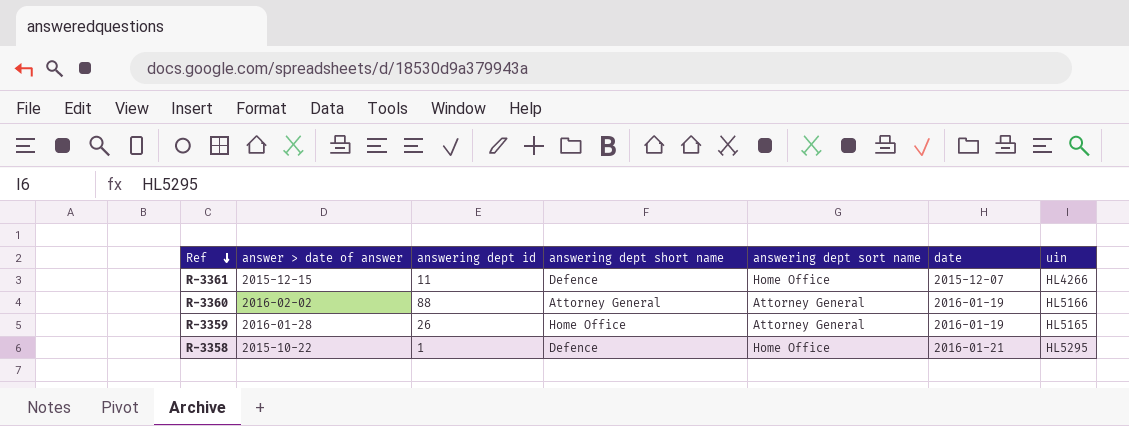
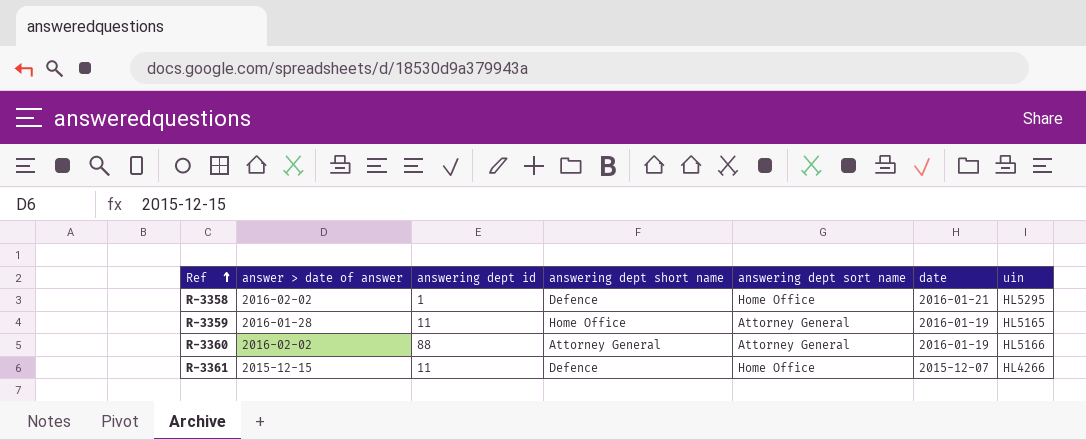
row order: Ref descending -> Ref ascending
R-3358 | answer > date of answer: 2015-10-22 -> 2016-02-02
R-3359 | answering dept id: 26 -> 11

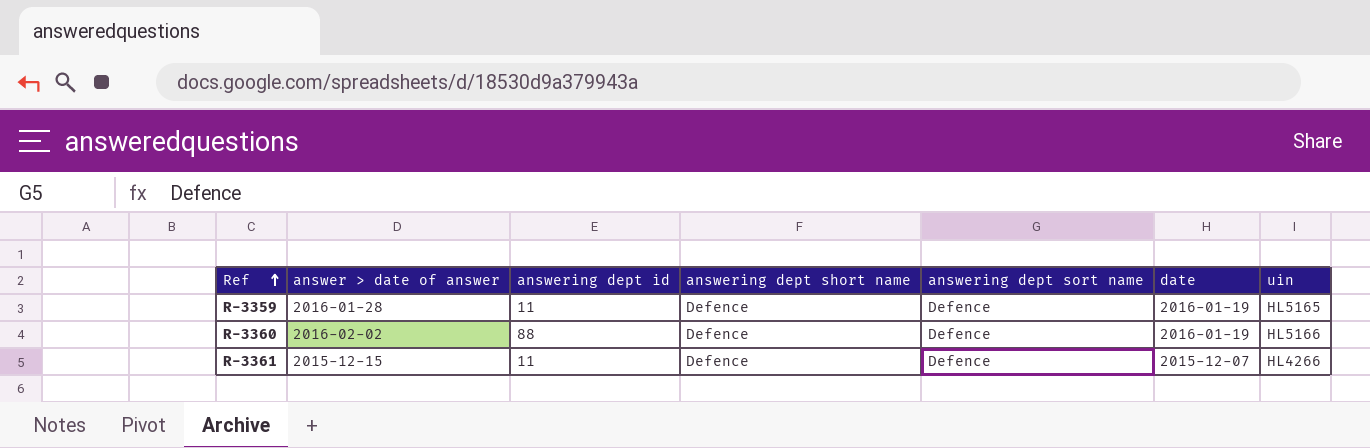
row R-3358: 2016-02-02 | 1 | Defence | Home Office | 2016-01-21 | HL5295 -> none
R-3359 | answering dept short name: Home Office -> Defence
R-3359 | answering dept sort name: Attorney General -> Defence
R-3360 | answering dept short name: Attorney General -> Defence
R-3360 | answering dept sort name: Attorney General -> Defence
R-3361 | answering dept sort name: Home Office -> Defence

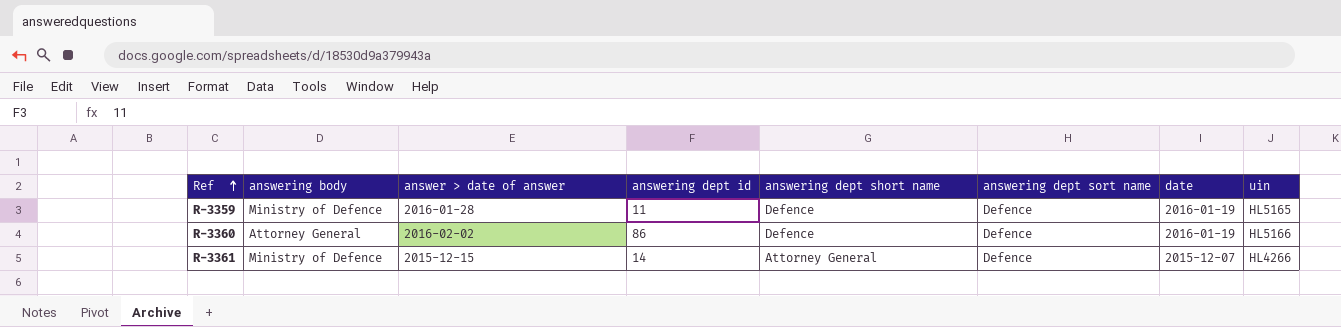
column answering body | position: none -> 2
R-3360 | answering dept id: 88 -> 86
R-3361 | answering dept id: 11 -> 14
R-3361 | answering dept short name: Defence -> Attorney General

